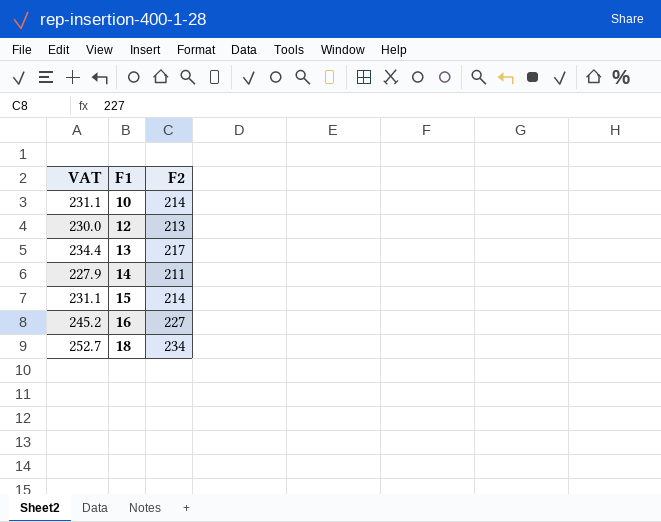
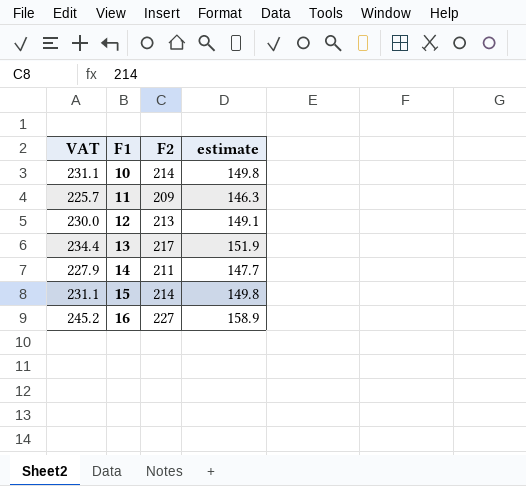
column estimate | formula: none -> [F2] * 0.7
row 18: 252.7 | 234 -> none
row 11: none -> 225.7 | 209 | 146.3

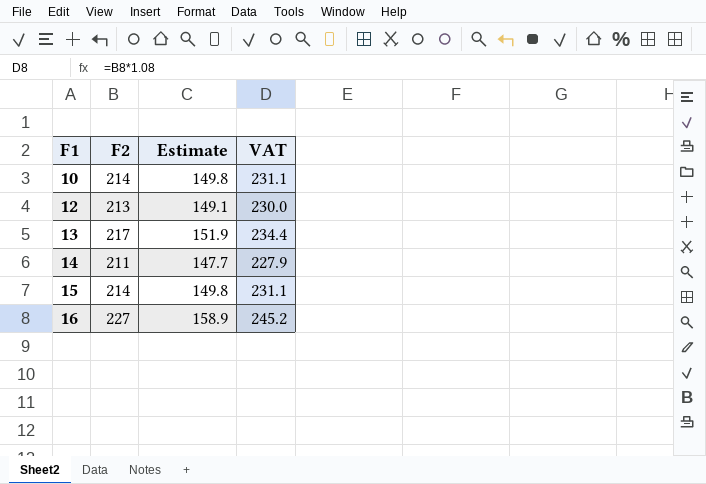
column name: estimate -> Estimate
column VAT | position: 1 -> 4
row 11: 225.7 | 209 | 146.3 -> none

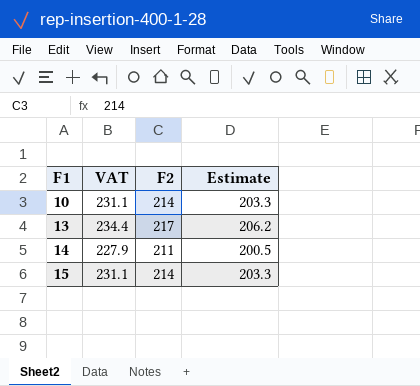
column VAT | position: 4 -> 2
column Estimate | formula: [F2] * 0.7 -> [F2] * 0.95
row 12: 213 | 149.1 | 230.0 -> none
row 16: 227 | 158.9 | 245.2 -> none

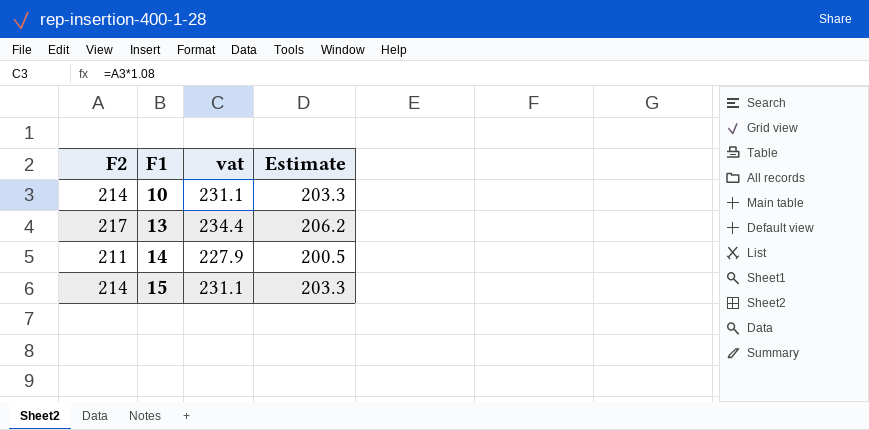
column F2 | position: 3 -> 1
column name: VAT -> vat

